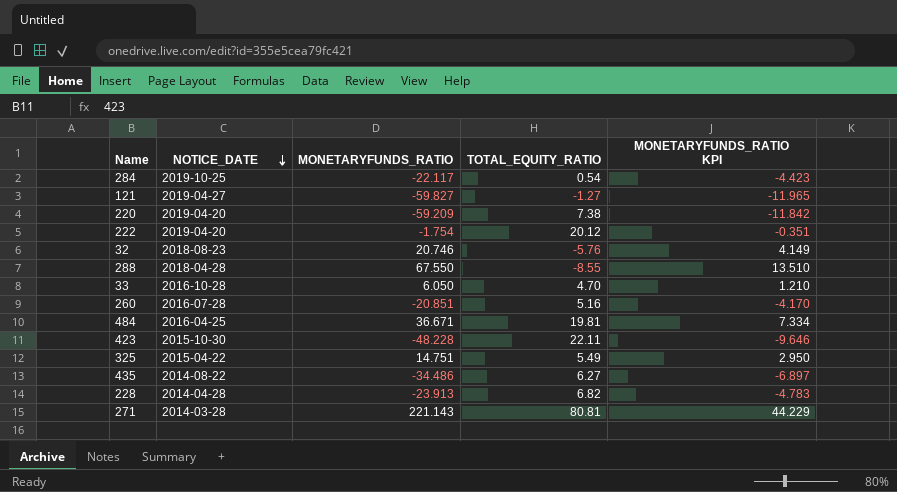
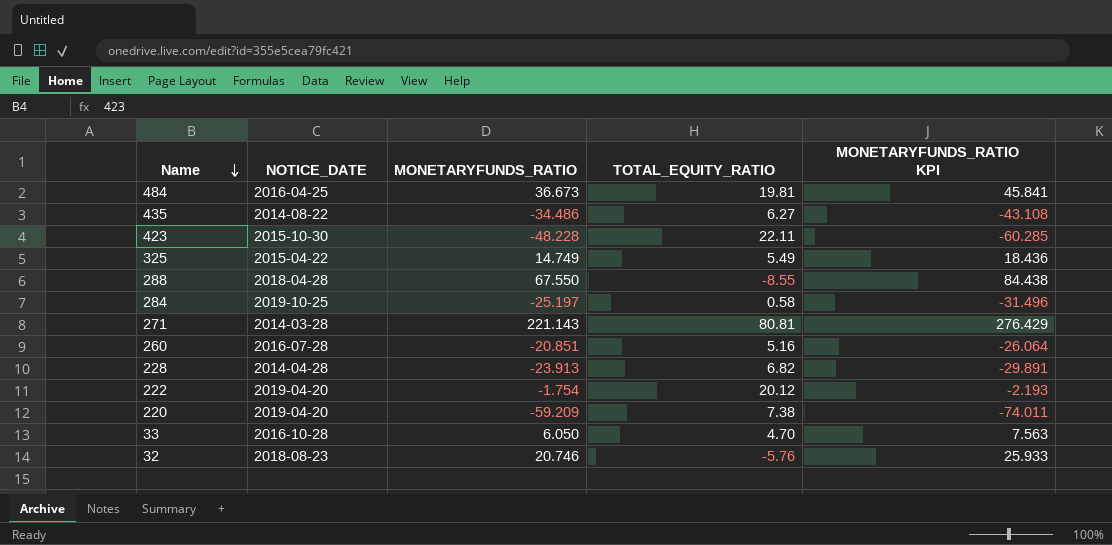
row order: NOTICE_DATE descending -> Name descending
column MONETARYFUNDS_RATIO KPI | formula: [MONETARYFUNDS_RATIO] * 0.2 -> [MONETARYFUNDS_RATIO] * 1.25
row 121: 2019-04-27 | -59.827 | -1.27 | -11.965 -> none
484 | MONETARYFUNDS_RATIO: 36.671 -> 36.673
325 | MONETARYFUNDS_RATIO: 14.751 -> 14.749
284 | MONETARYFUNDS_RATIO: -22.117 -> -25.197
284 | TOTAL_EQUITY_RATIO: 0.54 -> 0.58

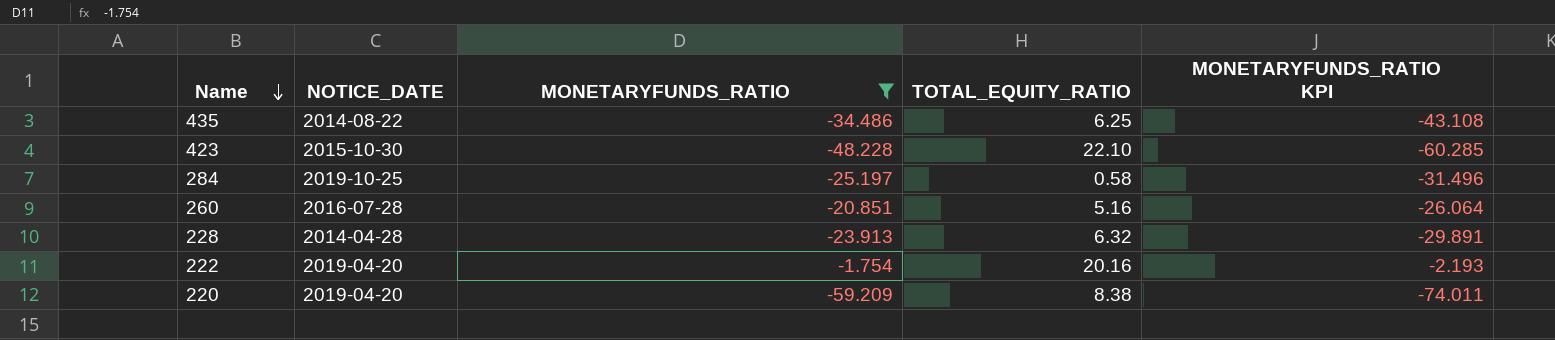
filter: none -> MONETARYFUNDS_RATIO <= -1.754
435 | TOTAL_EQUITY_RATIO: 6.27 -> 6.25
423 | TOTAL_EQUITY_RATIO: 22.11 -> 22.10
228 | TOTAL_EQUITY_RATIO: 6.82 -> 6.32
222 | TOTAL_EQUITY_RATIO: 20.12 -> 20.16
220 | TOTAL_EQUITY_RATIO: 7.38 -> 8.38

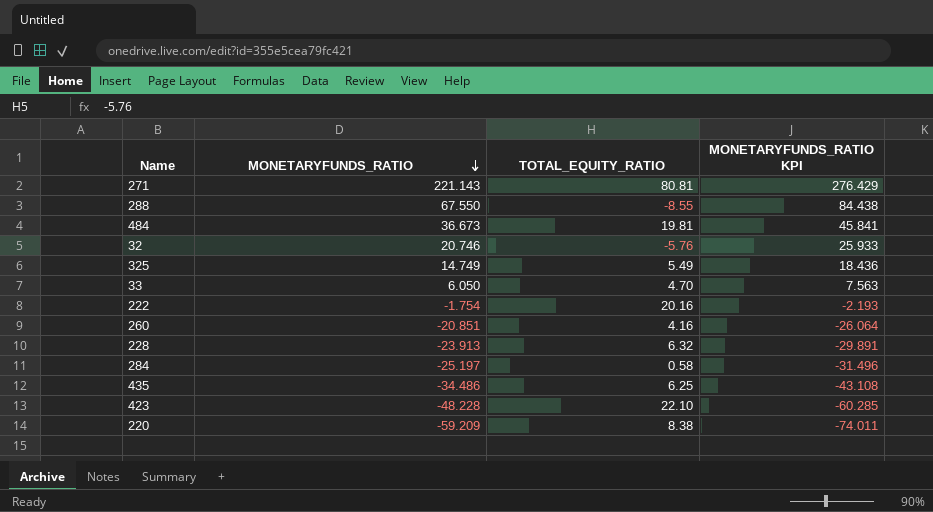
filter: MONETARYFUNDS_RATIO <= -1.754 -> none
row order: Name descending -> MONETARYFUNDS_RATIO descending
column NOTICE_DATE | position: 2 -> none
260 | TOTAL_EQUITY_RATIO: 5.16 -> 4.16

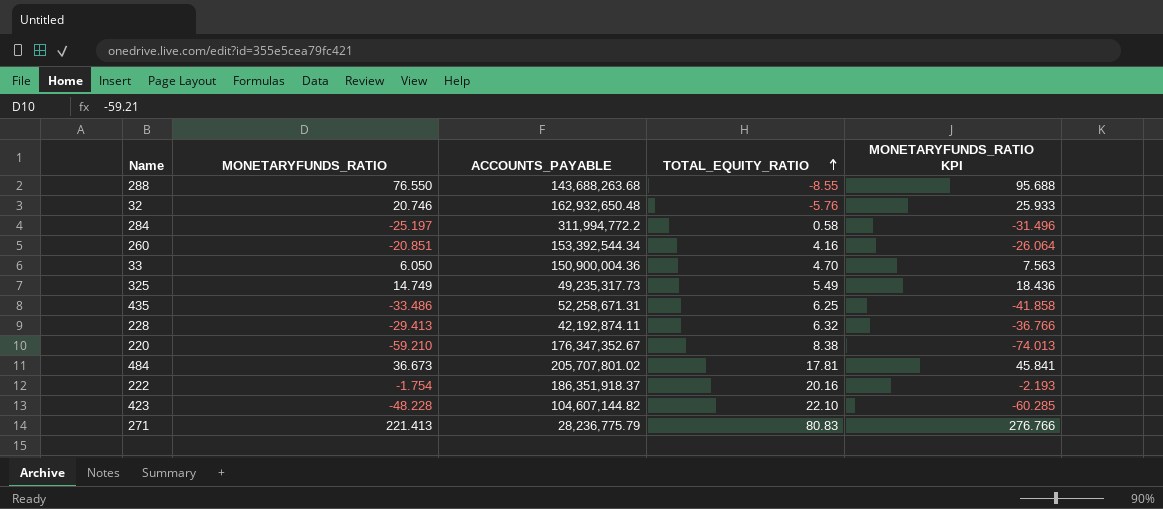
row order: MONETARYFUNDS_RATIO descending -> TOTAL_EQUITY_RATIO ascending
column ACCOUNTS_PAYABLE | position: none -> 3
288 | MONETARYFUNDS_RATIO: 67.550 -> 76.550
288 | MONETARYFUNDS_RATIO KPI: 84.438 -> 95.688
435 | MONETARYFUNDS_RATIO: -34.486 -> -33.486
435 | MONETARYFUNDS_RATIO KPI: -43.108 -> -41.858
228 | MONETARYFUNDS_RATIO: -23.913 -> -29.413
228 | MONETARYFUNDS_RATIO KPI: -29.891 -> -36.766
220 | MONETARYFUNDS_RATIO: -59.209 -> -59.210
220 | MONETARYFUNDS_RATIO KPI: -74.011 -> -74.013
484 | TOTAL_EQUITY_RATIO: 19.81 -> 17.81
271 | MONETARYFUNDS_RATIO: 221.143 -> 221.413
271 | TOTAL_EQUITY_RATIO: 80.81 -> 80.83
271 | MONETARYFUNDS_RATIO KPI: 276.429 -> 276.766

